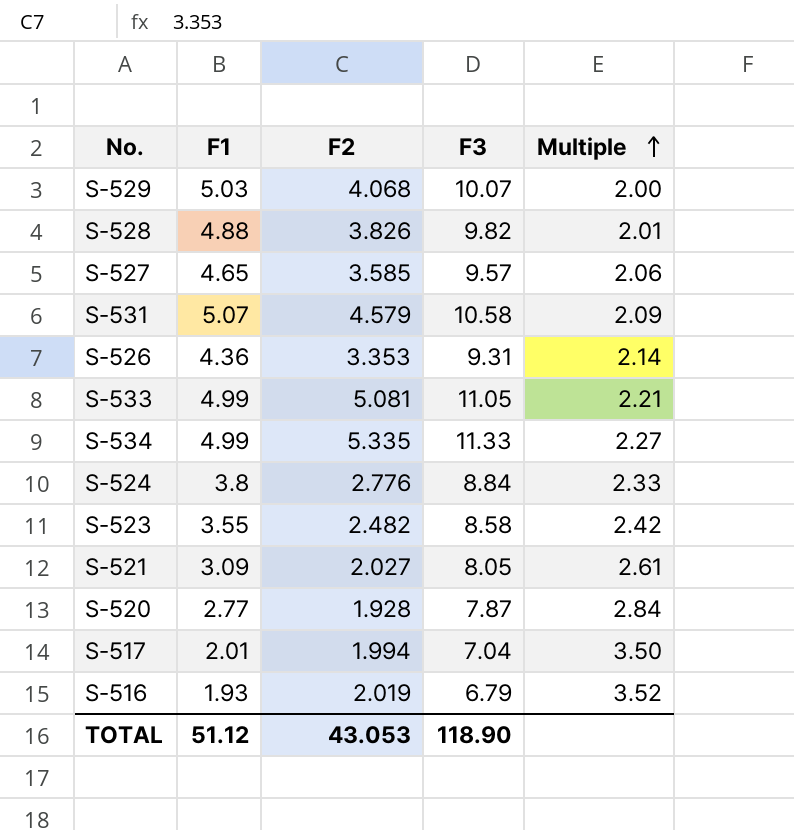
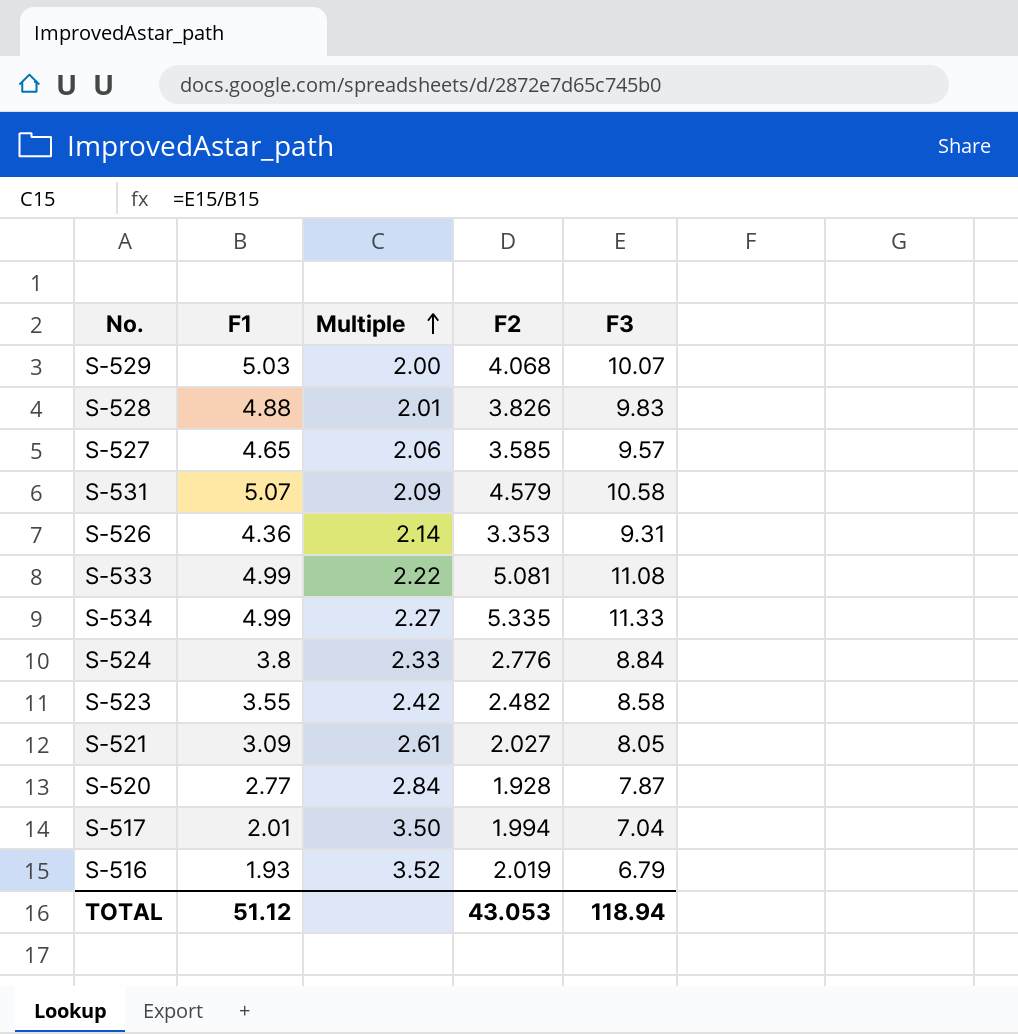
column Multiple | position: 5 -> 3
S-528 | F3: 9.82 -> 9.83
S-533 | Multiple: 2.21 -> 2.22
S-533 | F3: 11.05 -> 11.08
TOTAL | F3: 118.90 -> 118.94

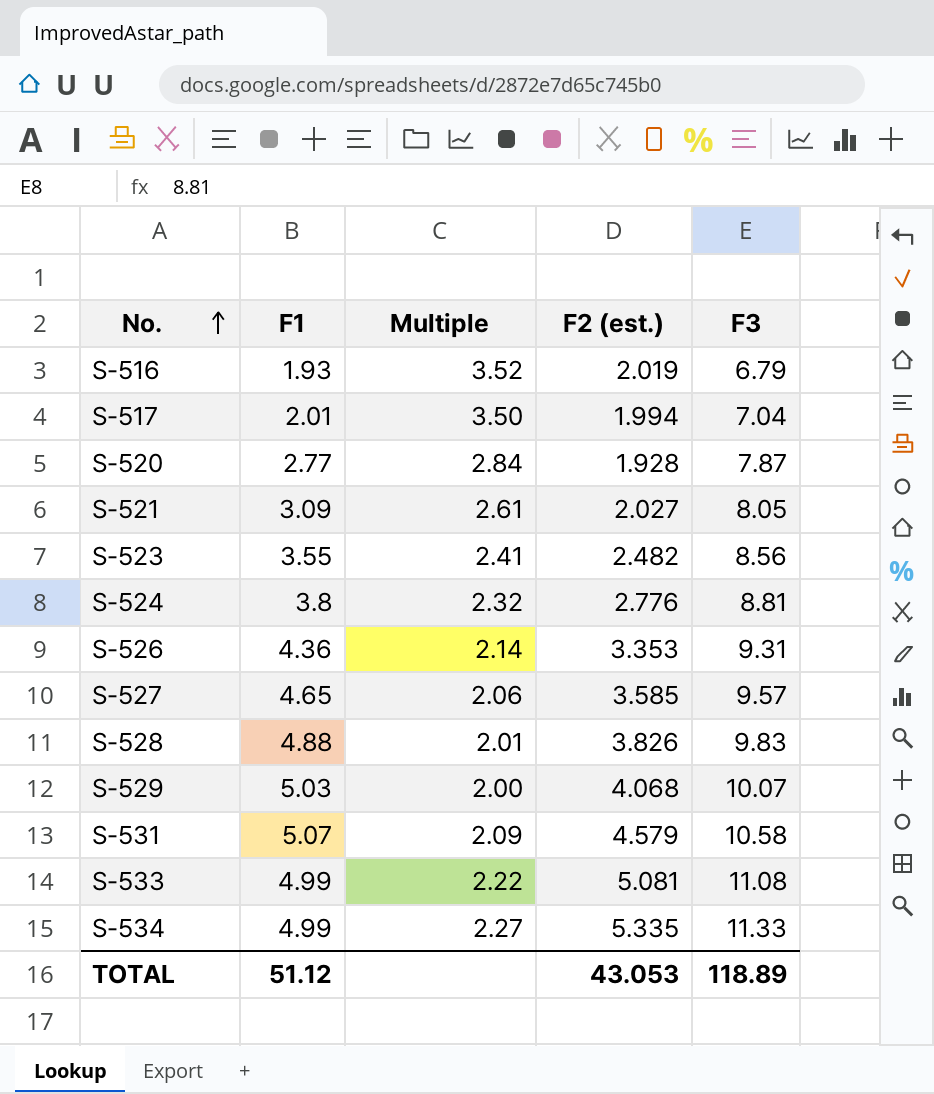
row order: Multiple ascending -> No. ascending
column name: F2 -> F2 (est.)
S-523 | Multiple: 2.42 -> 2.41
S-523 | F3: 8.58 -> 8.56
S-524 | Multiple: 2.33 -> 2.32
S-524 | F3: 8.84 -> 8.81
TOTAL | F3: 118.94 -> 118.89

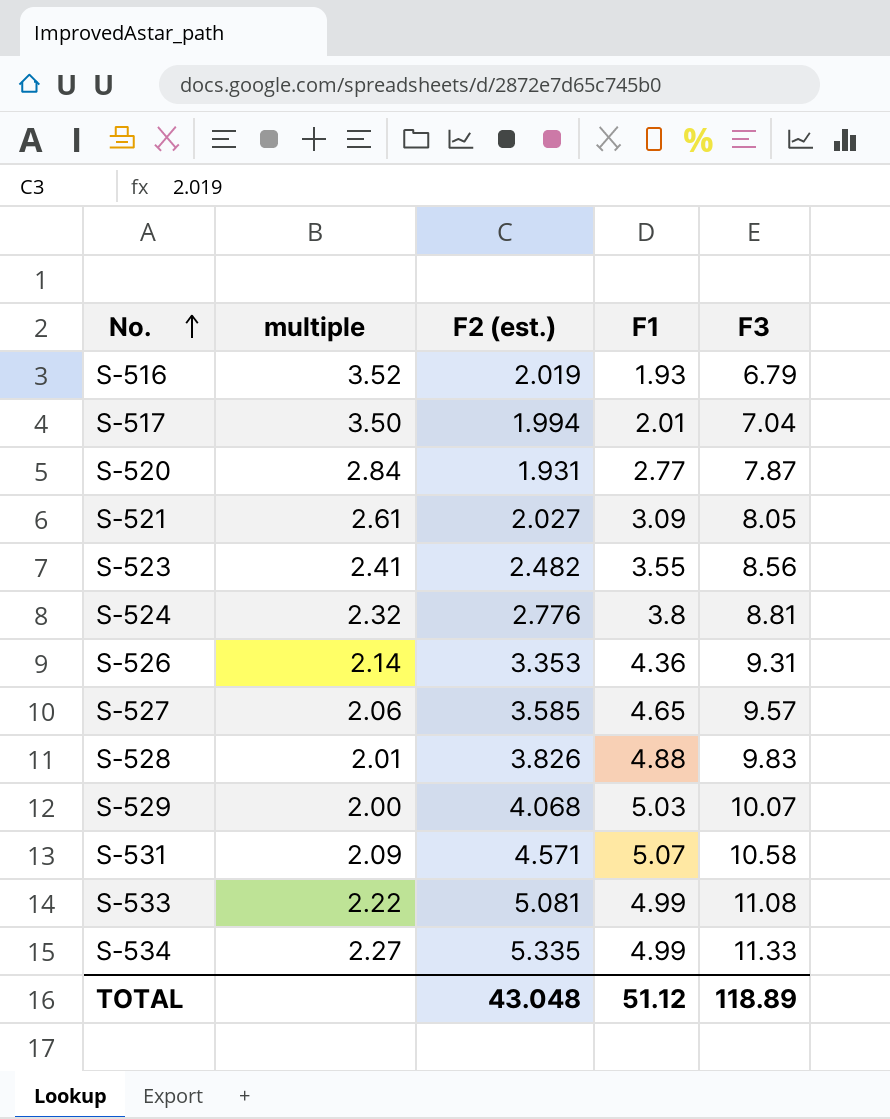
column name: Multiple -> multiple
column F1 | position: 2 -> 4
S-520 | F2 (est.): 1.928 -> 1.931
S-531 | F2 (est.): 4.579 -> 4.571
TOTAL | F2 (est.): 43.053 -> 43.048

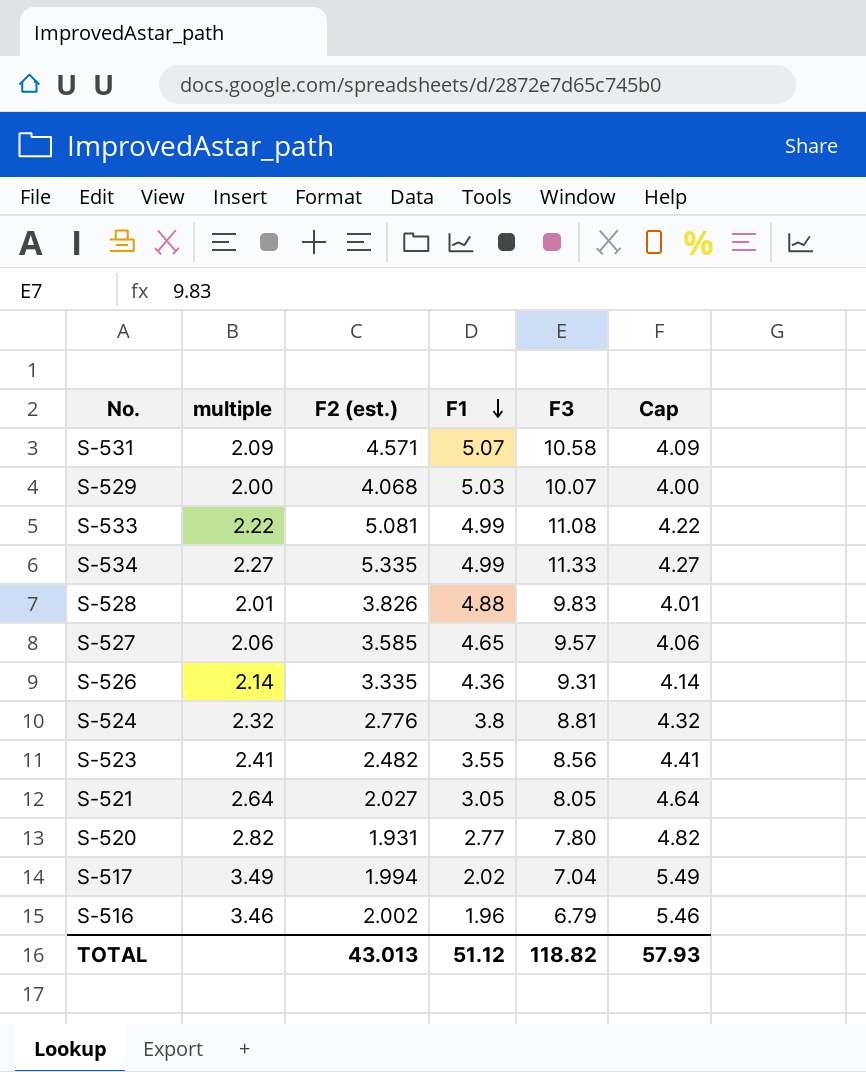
row order: No. ascending -> F1 descending
column Cap | formula: none -> [multiple] + 2
S-526 | F2 (est.): 3.353 -> 3.335
S-521 | multiple: 2.61 -> 2.64
S-521 | F1: 3.09 -> 3.05
S-520 | multiple: 2.84 -> 2.82
S-520 | F3: 7.87 -> 7.80
S-517 | multiple: 3.50 -> 3.49
S-517 | F1: 2.01 -> 2.02
S-516 | multiple: 3.52 -> 3.46
S-516 | F2 (est.): 2.019 -> 2.002
S-516 | F1: 1.93 -> 1.96
TOTAL | F2 (est.): 43.048 -> 43.013
TOTAL | F3: 118.89 -> 118.82

